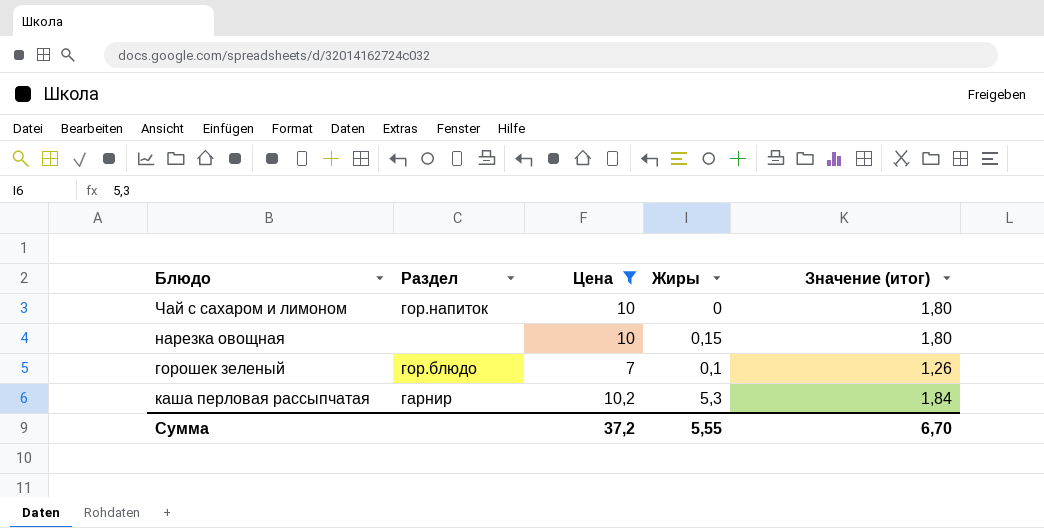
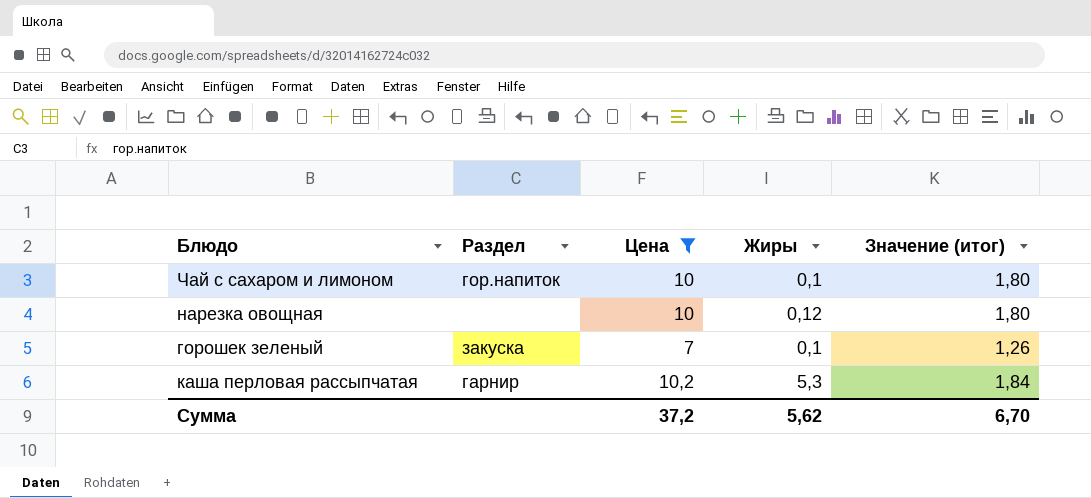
Чай с сахаром и лимоном | Жиры: 0 -> 0,1
нарезка овощная | Жиры: 0,15 -> 0,12
горошек зеленый | Раздел: гор.блюдо -> закуска
Сумма | Жиры: 5,55 -> 5,62

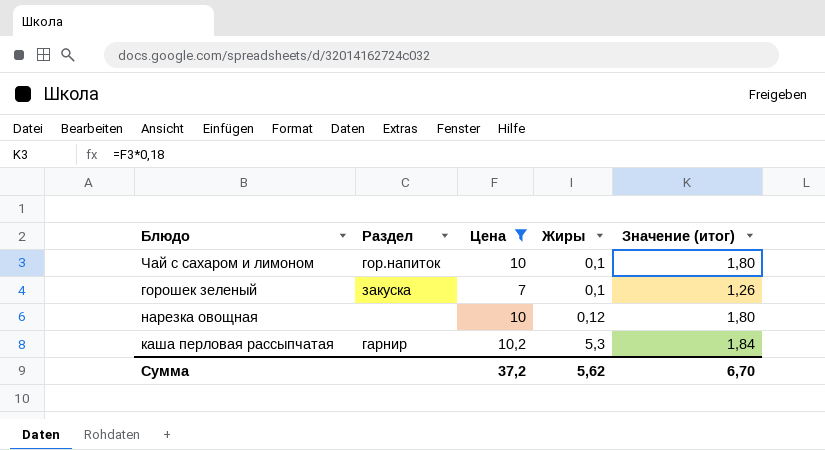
row order: none -> Жиры ascending

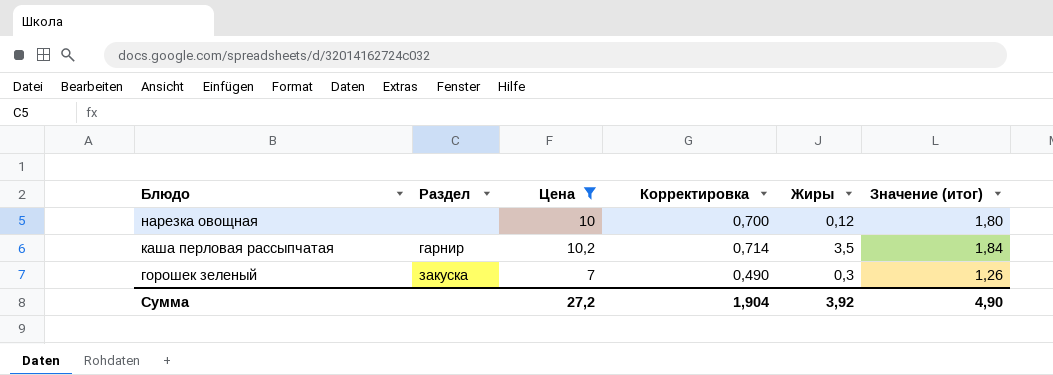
row order: Жиры ascending -> Блюдо descending
column Корректировка | formula: none -> [Цена] * 0,07
row Чай с сахаром и лимоном: гор.напиток | 10 | 0,1 | 1,80 -> none
каша перловая рассыпчатая | Жиры: 5,3 -> 3,5
горошек зеленый | Жиры: 0,1 -> 0,3
Сумма | Цена: 37,2 -> 27,2
Сумма | Жиры: 5,62 -> 3,92
Сумма | Значение (итог): 6,70 -> 4,90

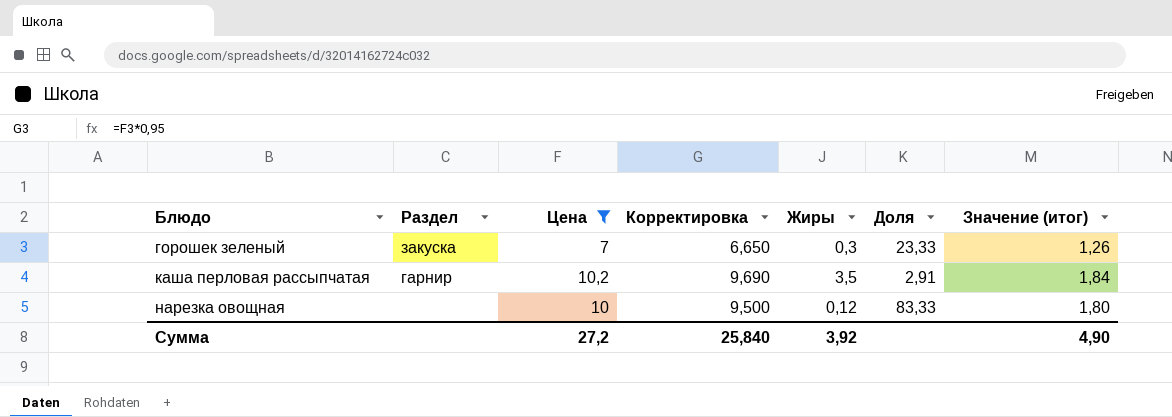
row order: Блюдо descending -> Блюдо ascending
column Корректировка | formula: [Цена] * 0,07 -> [Цена] * 0,95
column Доля | formula: none -> [Цена] / [Жиры]
Сумма | Корректировка: 1,904 -> 25,840

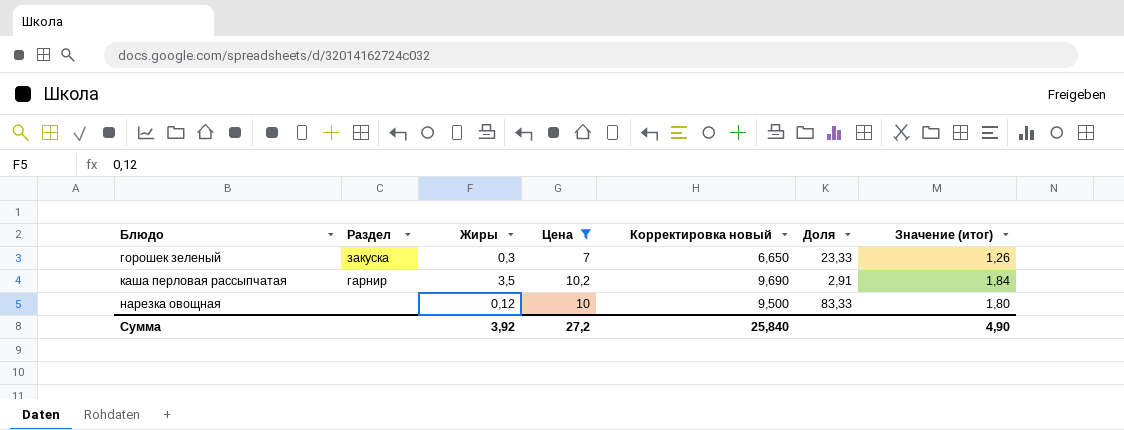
column Жиры | position: 5 -> 3
column name: Корректировка -> Корректировка новый

